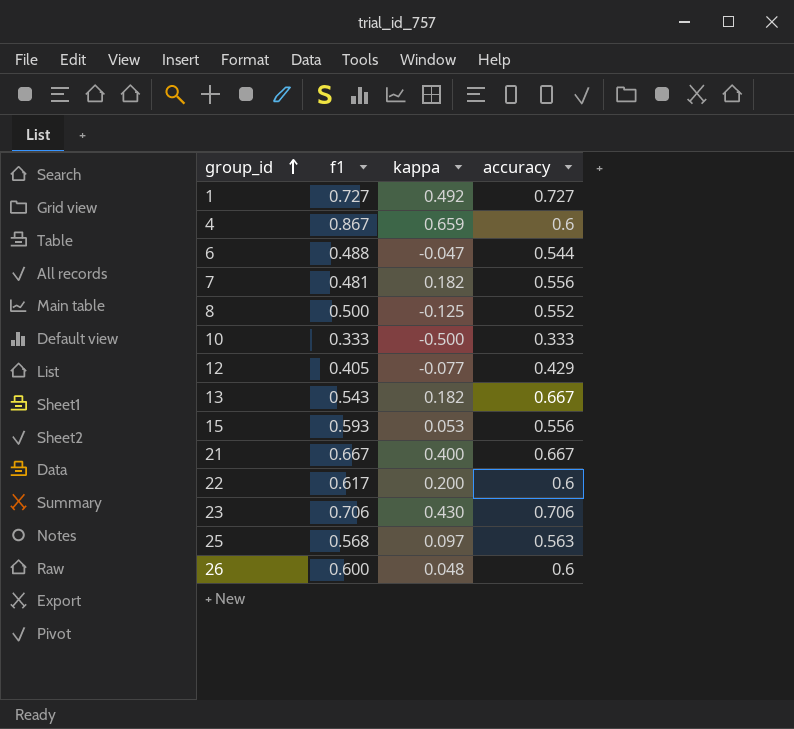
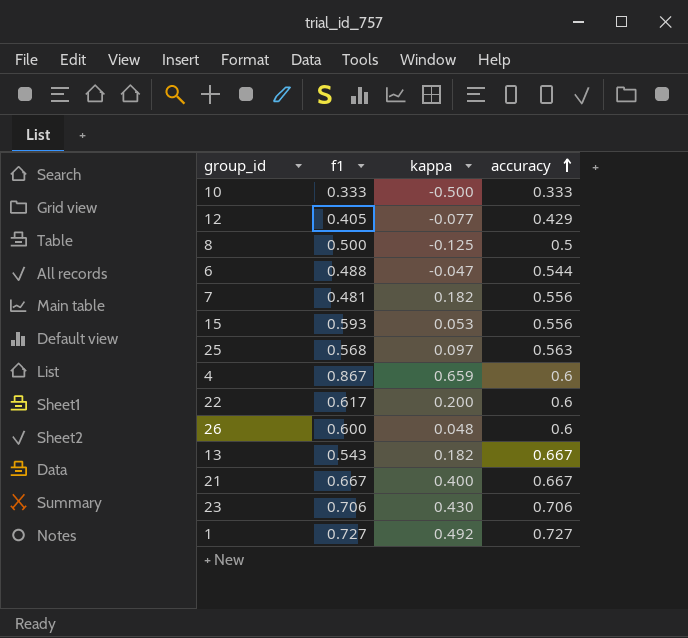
row order: group_id ascending -> accuracy ascending
8 | accuracy: 0.552 -> 0.5

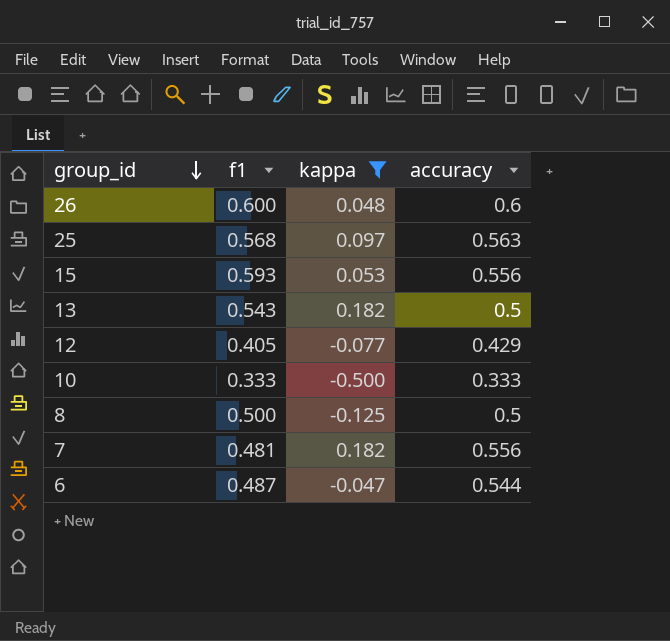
filter: none -> kappa <= 0.182
row order: accuracy ascending -> group_id descending
13 | accuracy: 0.667 -> 0.5
6 | f1: 0.488 -> 0.487

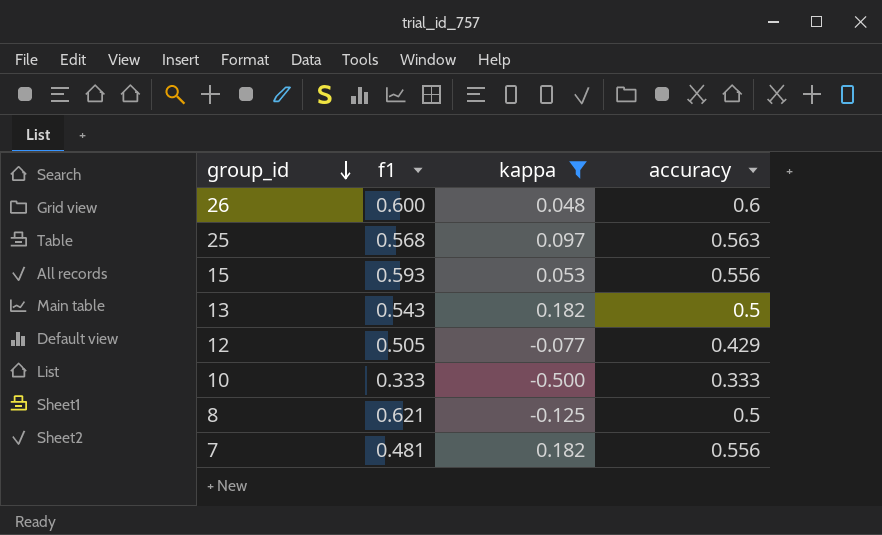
row 6: 0.487 | -0.047 | 0.544 -> none
12 | f1: 0.405 -> 0.505
8 | f1: 0.500 -> 0.621

